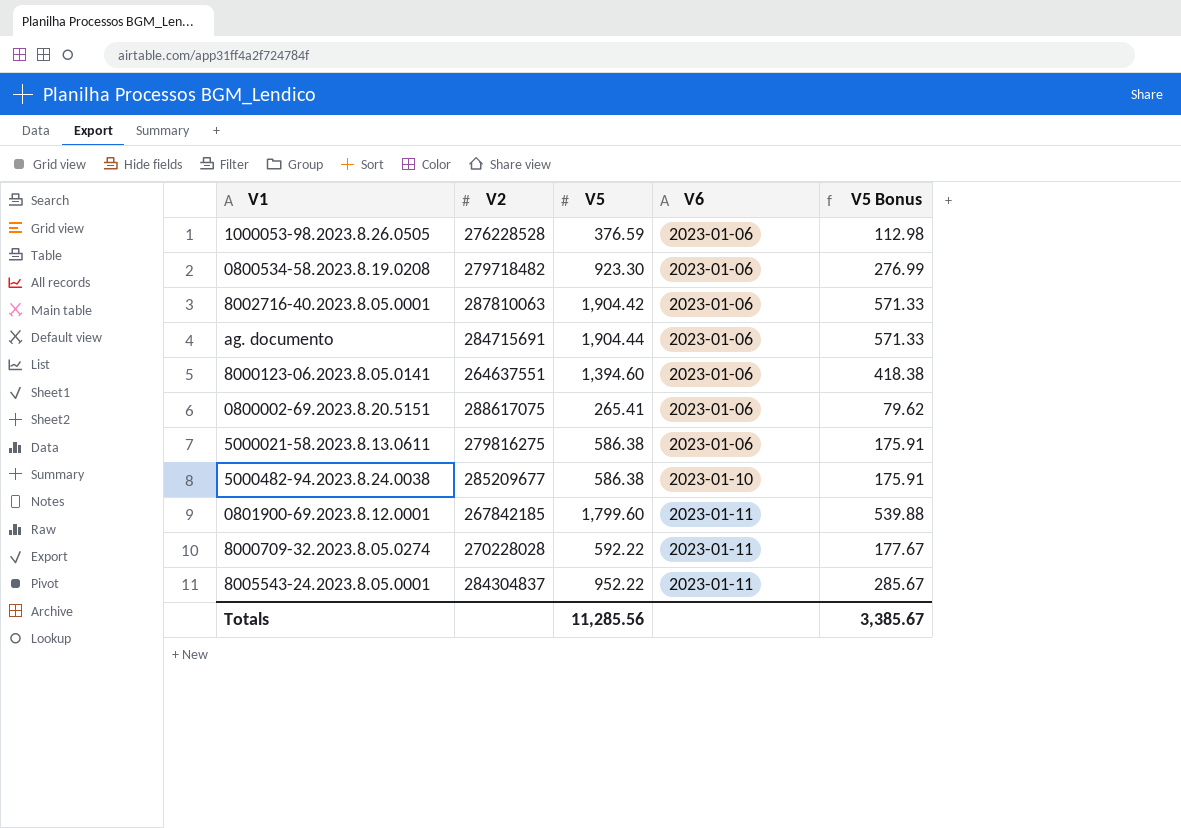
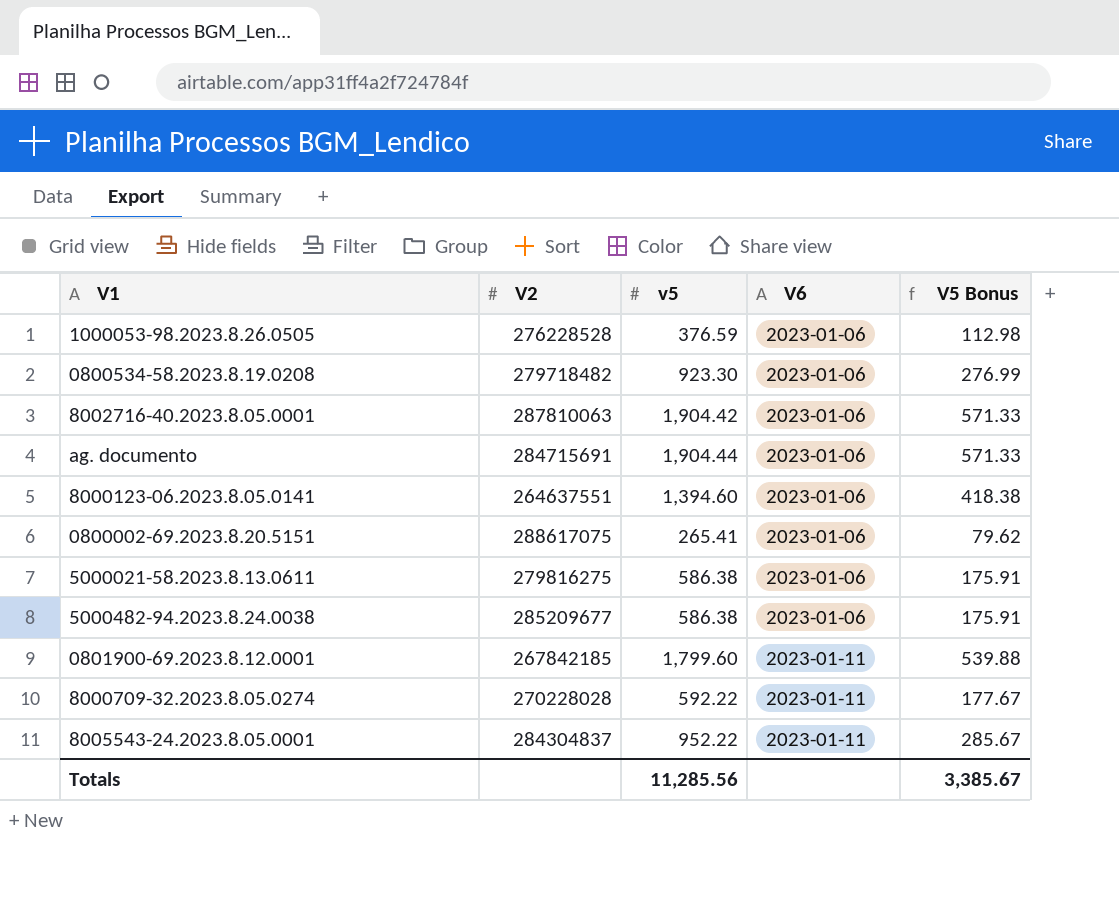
column name: V5 -> v5
5000482-94.2023.8.24.0038 | V6: 2023-01-10 -> 2023-01-06

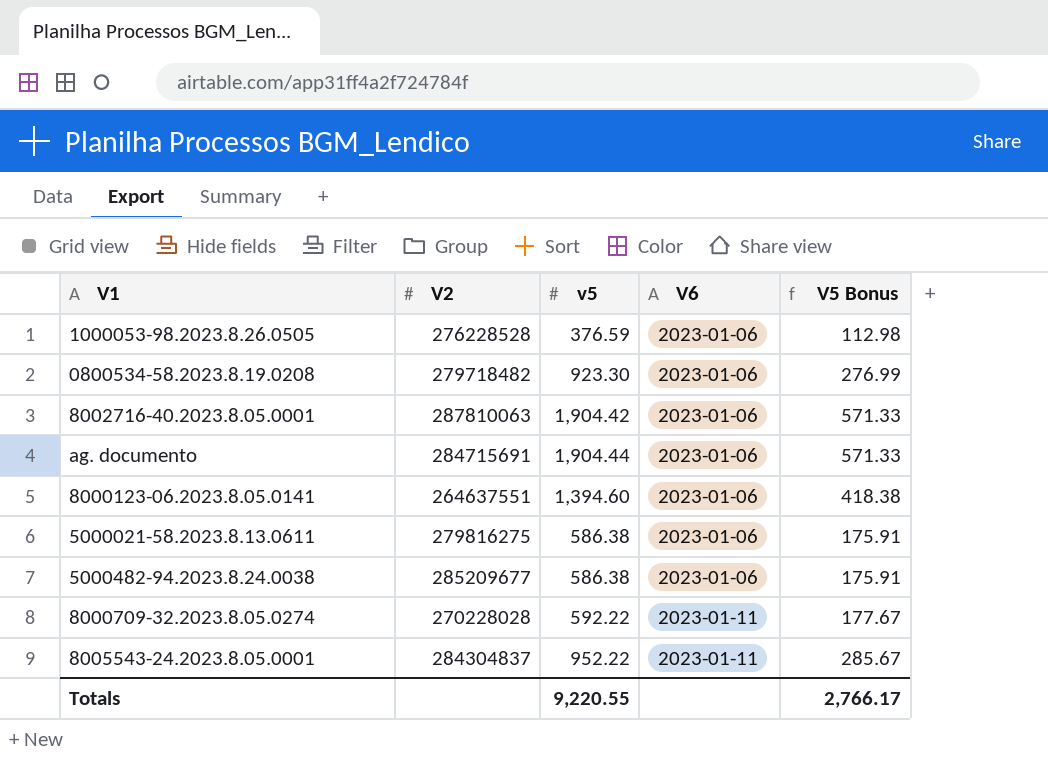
row 0800002-69.2023.8.20.5151: 288617075 | 265.41 | 2023-01-06 | 79.62 -> none
row 0801900-69.2023.8.12.0001: 267842185 | 1,799.60 | 2023-01-11 | 539.88 -> none
Totals | v5: 11,285.56 -> 9,220.55
Totals | V5 Bonus: 3,385.67 -> 2,766.17

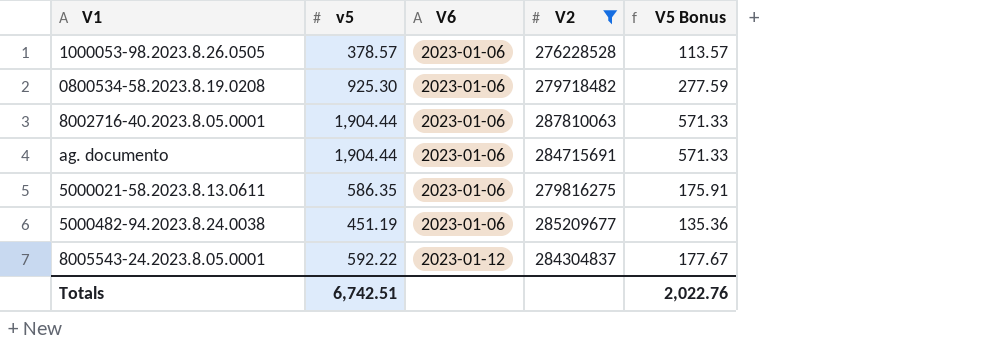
filter: none -> V2 >= 276228528
column V2 | position: 2 -> 4
1000053-98.2023.8.26.0505 | v5: 376.59 -> 378.57
1000053-98.2023.8.26.0505 | V5 Bonus: 112.98 -> 113.57
0800534-58.2023.8.19.0208 | v5: 923.30 -> 925.30
0800534-58.2023.8.19.0208 | V5 Bonus: 276.99 -> 277.59
8002716-40.2023.8.05.0001 | v5: 1,904.42 -> 1,904.44
5000021-58.2023.8.13.0611 | v5: 586.38 -> 586.35
5000482-94.2023.8.24.0038 | v5: 586.38 -> 451.19
5000482-94.2023.8.24.0038 | V5 Bonus: 175.91 -> 135.36
8005543-24.2023.8.05.0001 | v5: 952.22 -> 592.22
8005543-24.2023.8.05.0001 | V6: 2023-01-11 -> 2023-01-12
8005543-24.2023.8.05.0001 | V5 Bonus: 285.67 -> 177.67
Totals | v5: 9,220.55 -> 6,742.51
Totals | V5 Bonus: 2,766.17 -> 2,022.76

